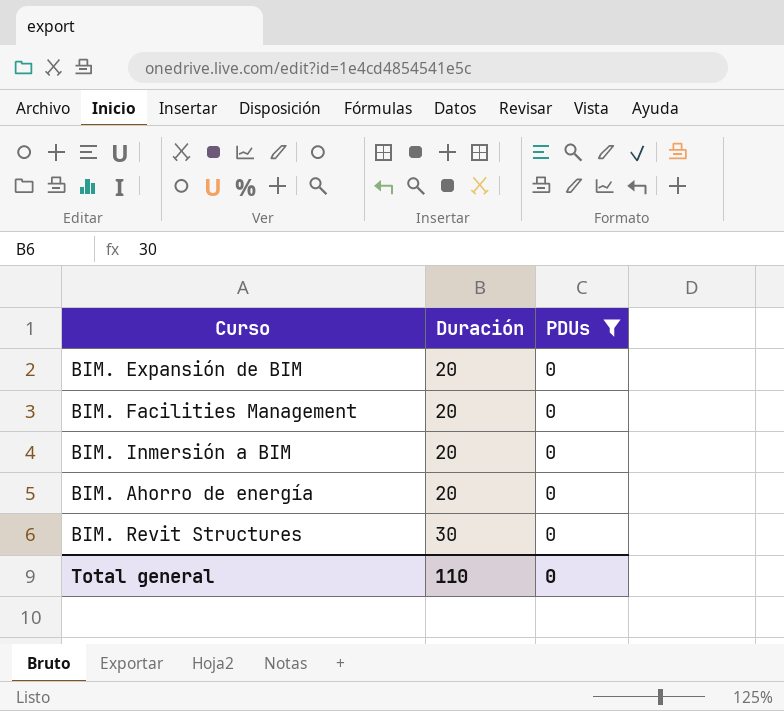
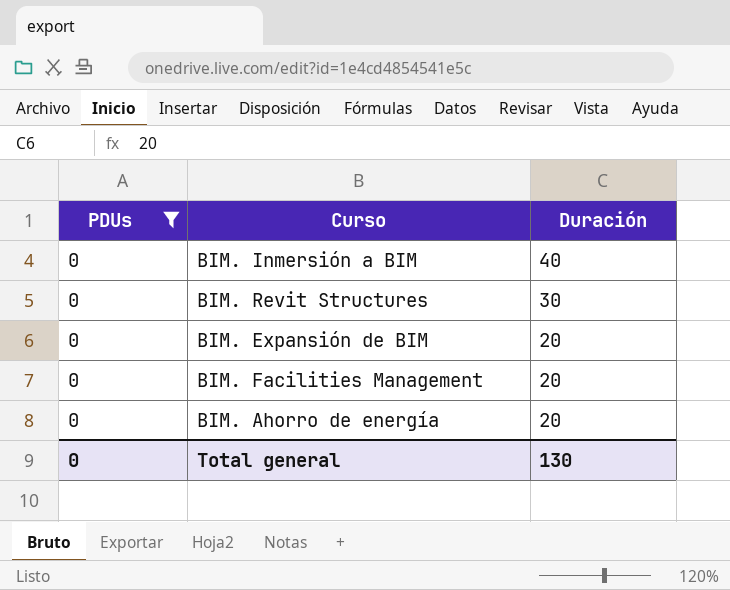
row order: Duración ascending -> Duración descending
column PDUs | position: 3 -> 1
BIM. Inmersión a BIM | Duración: 20 -> 40
Total general | Duración: 110 -> 130

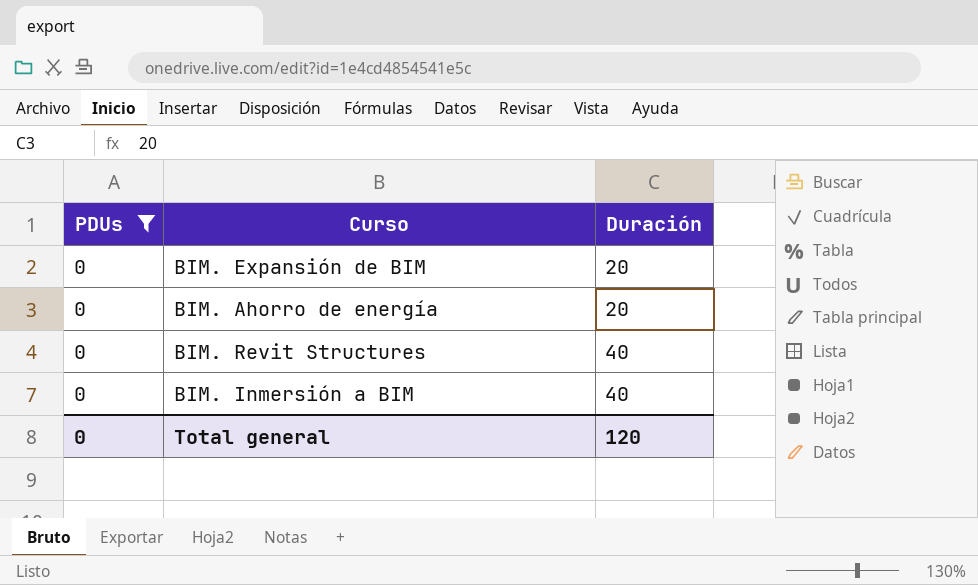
row order: Duración descending -> Duración ascending
row BIM. Facilities Management: 0 | 20 -> none
BIM. Revit Structures | Duración: 30 -> 40
Total general | Duración: 130 -> 120

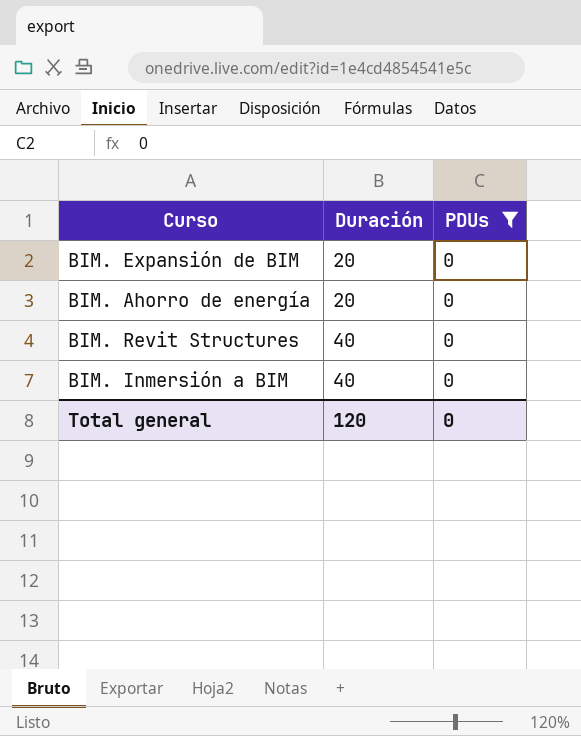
column PDUs | position: 1 -> 3

